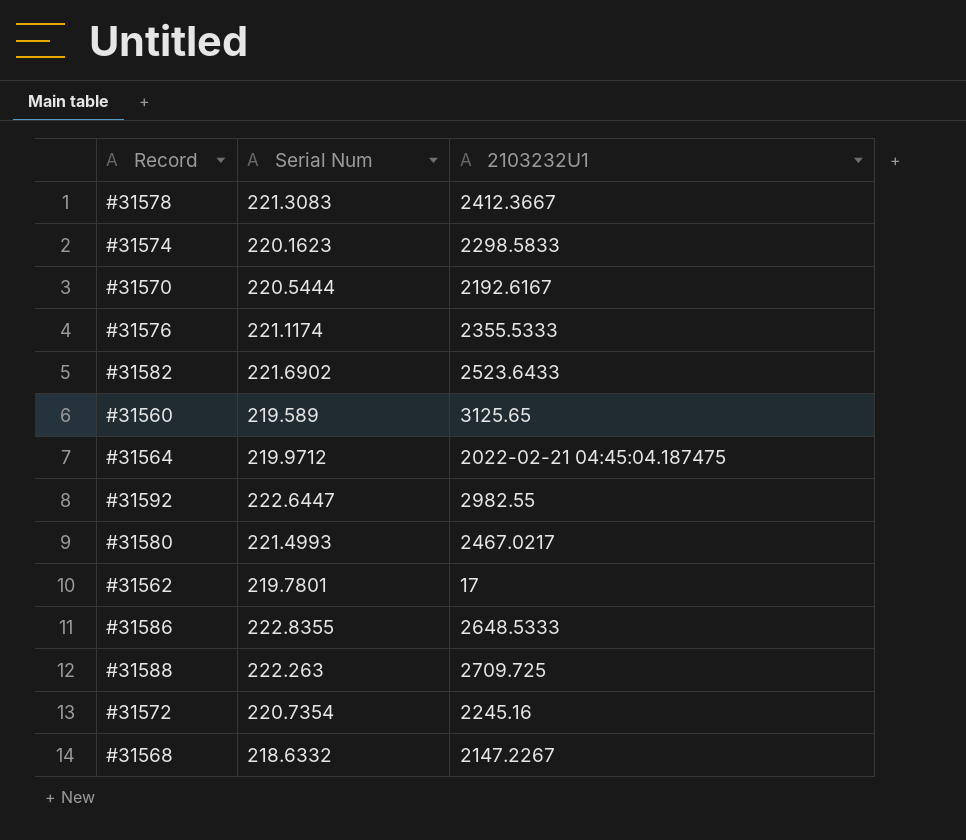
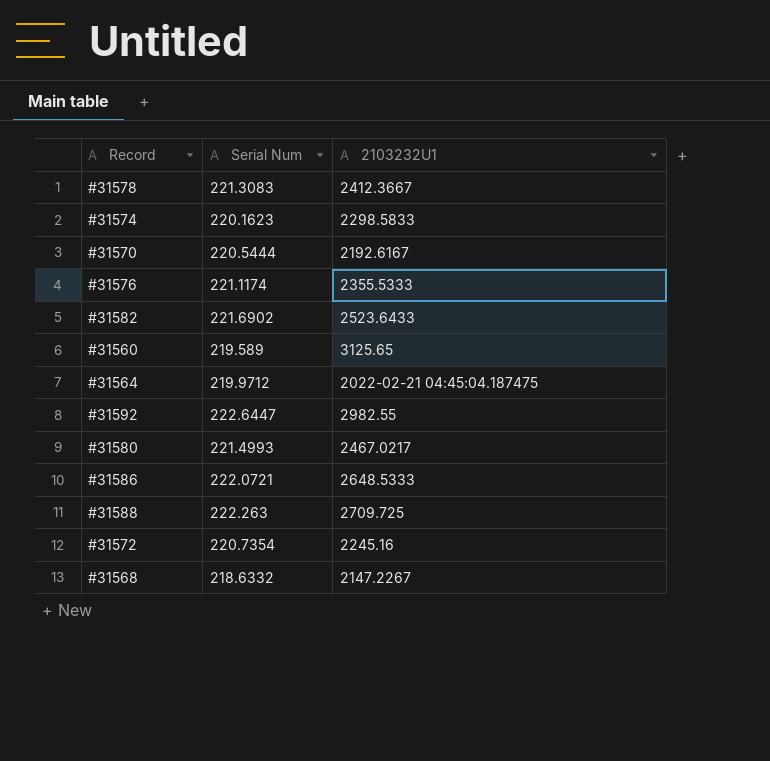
row #31562: 219.7801 | 17 -> none
#31586 | Serial Num: 222.8355 -> 222.0721

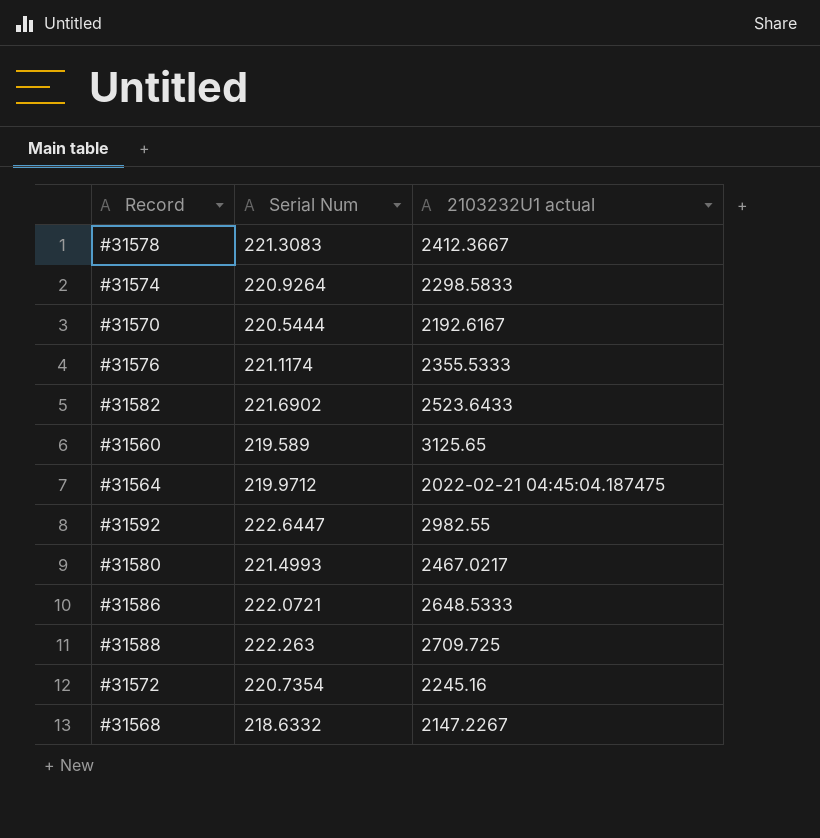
column name: 2103232U1 -> 2103232U1 actual
#31574 | Serial Num: 220.1623 -> 220.9264

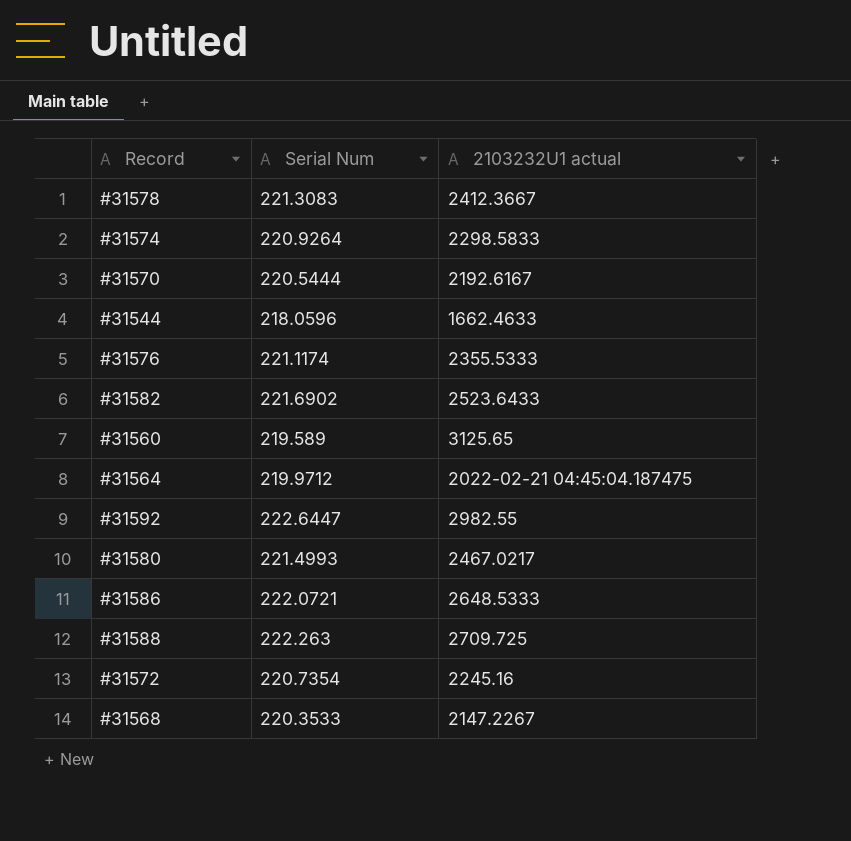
row #31544: none -> 218.0596 | 1662.4633
#31568 | Serial Num: 218.6332 -> 220.3533

